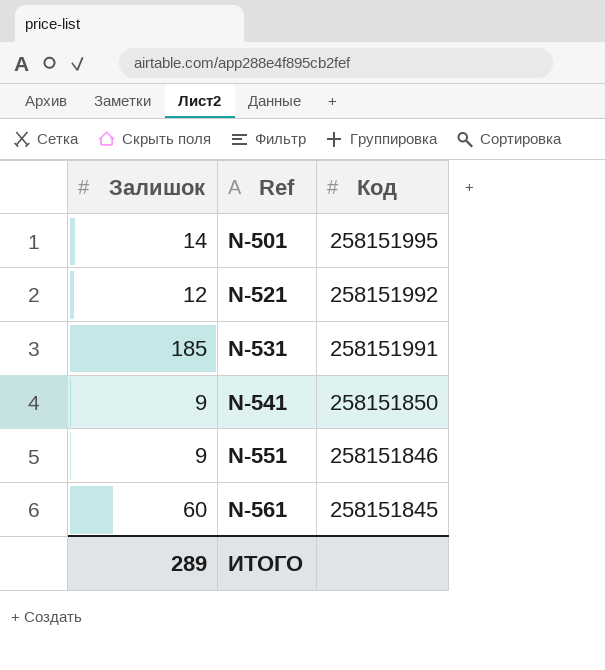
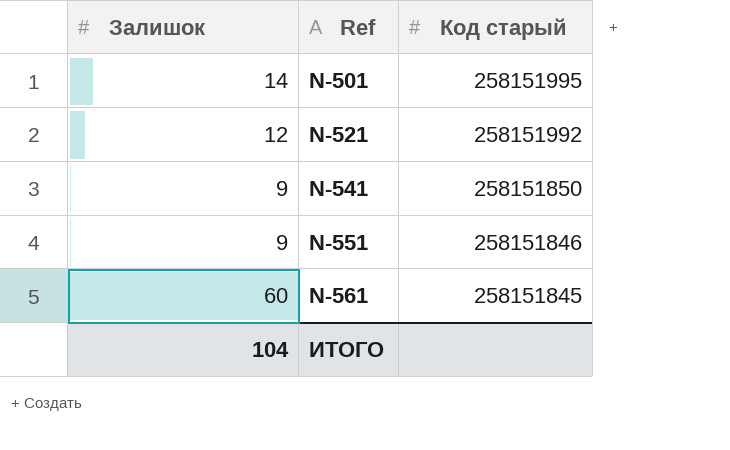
column name: Код -> Код старый
row N-531: 185 | 258151991 -> none
ИТОГО | Залишок: 289 -> 104

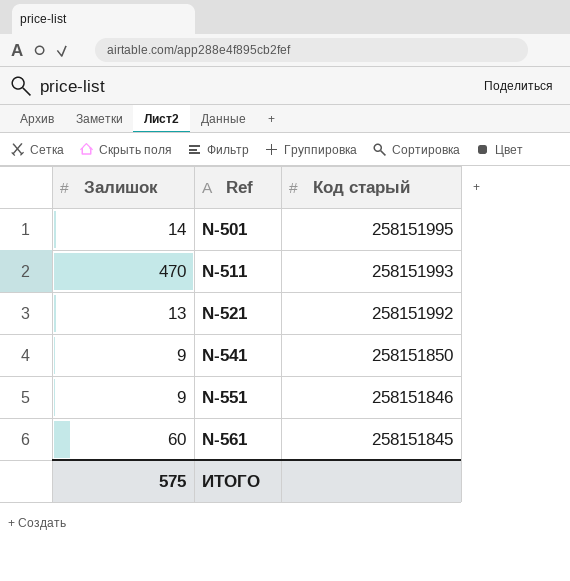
row N-511: none -> 470 | 258151993
N-521 | Залишок: 12 -> 13
ИТОГО | Залишок: 104 -> 575

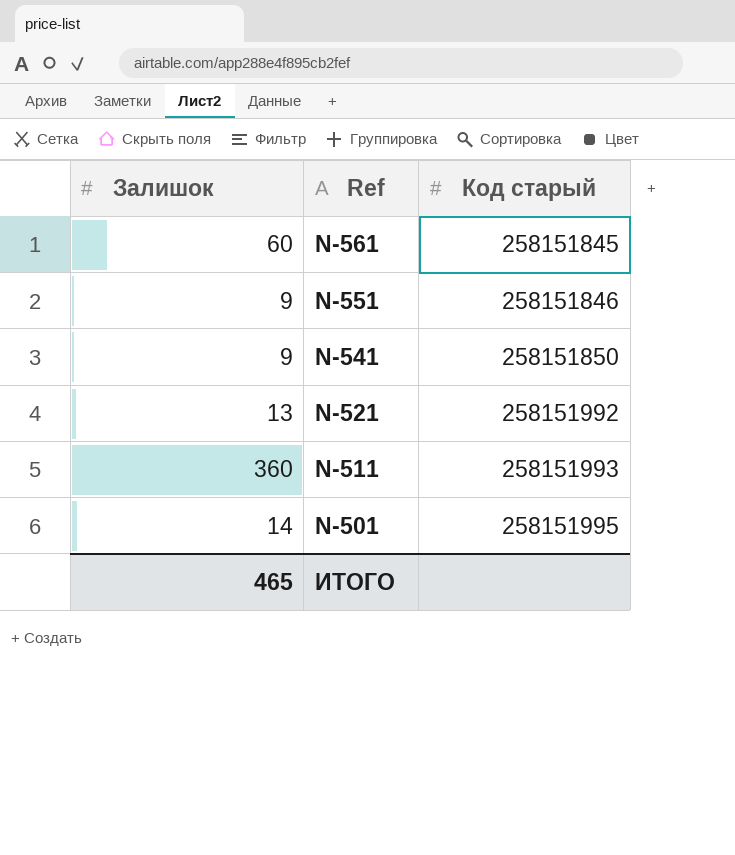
row order: Ref ascending -> Ref descending
N-511 | Залишок: 470 -> 360
ИТОГО | Залишок: 575 -> 465

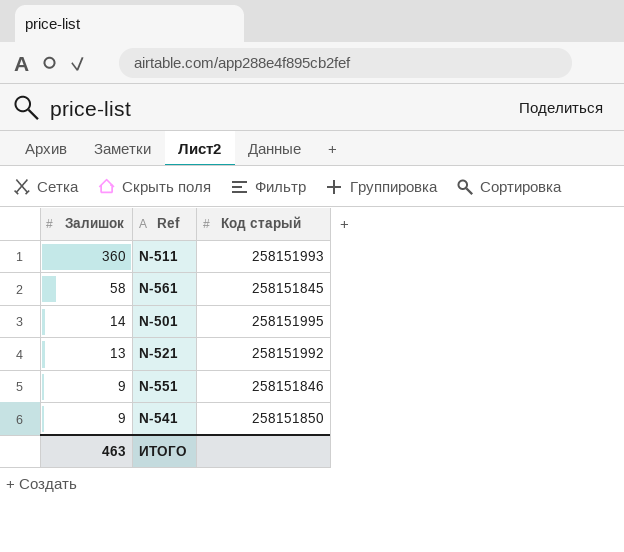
row order: Ref descending -> Залишок descending
N-561 | Залишок: 60 -> 58
ИТОГО | Залишок: 465 -> 463

